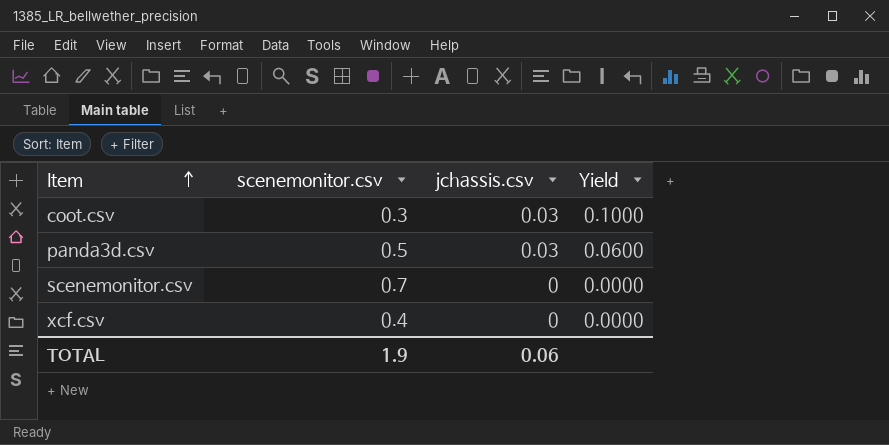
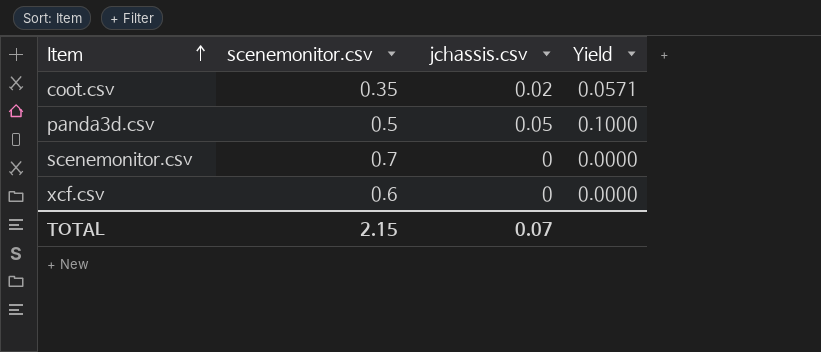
coot.csv | scenemonitor.csv: 0.3 -> 0.35
coot.csv | jchassis.csv: 0.03 -> 0.02
coot.csv | Yield: 0.1000 -> 0.0571
panda3d.csv | jchassis.csv: 0.03 -> 0.05
panda3d.csv | Yield: 0.0600 -> 0.1000
xcf.csv | scenemonitor.csv: 0.4 -> 0.6
TOTAL | scenemonitor.csv: 1.9 -> 2.15
TOTAL | jchassis.csv: 0.06 -> 0.07

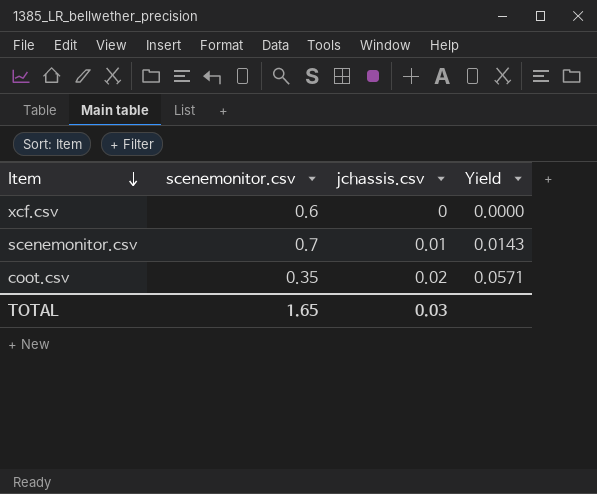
row order: Item ascending -> Item descending
row panda3d.csv: 0.5 | 0.05 | 0.1000 -> none
scenemonitor.csv | jchassis.csv: 0 -> 0.01
scenemonitor.csv | Yield: 0.0000 -> 0.0143
TOTAL | scenemonitor.csv: 2.15 -> 1.65
TOTAL | jchassis.csv: 0.07 -> 0.03

